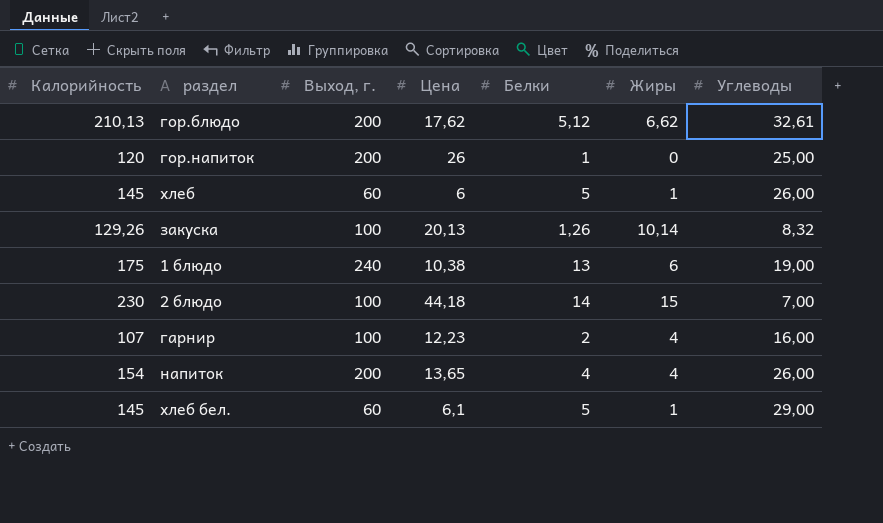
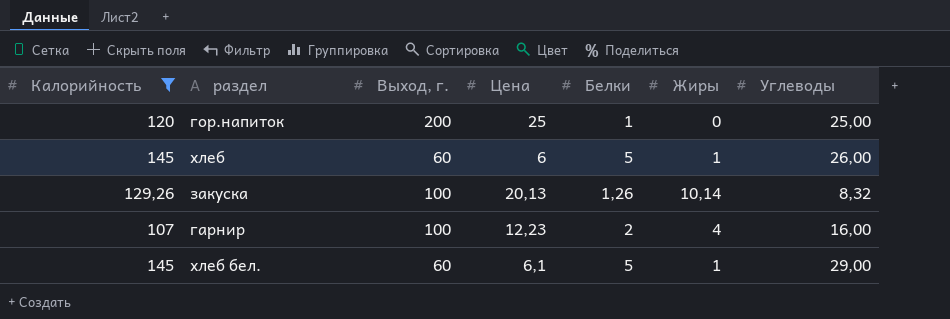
filter: none -> Калорийность <= 145
гор.напиток | Цена: 26 -> 25

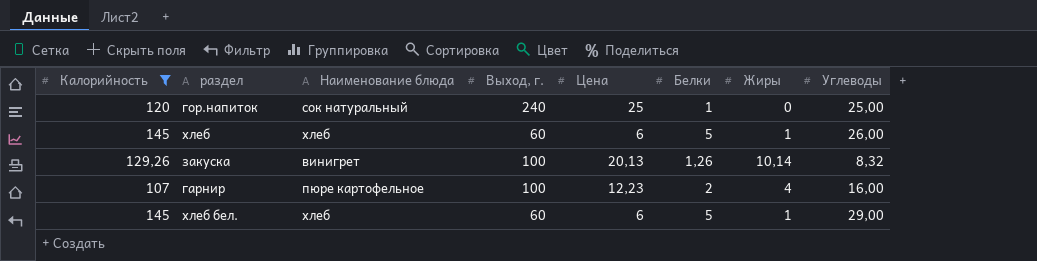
column Наименование блюда | position: none -> 3
гор.напиток | Выход, г.: 200 -> 240
хлеб бел. | Цена: 6,1 -> 6

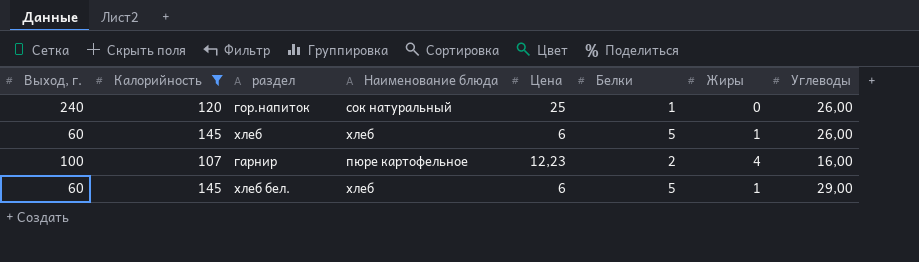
column Выход, г. | position: 4 -> 1
row закуска: 129,26 | винигрет | 100 | 20,13 | 1,26 | 10,14 | 8,32 -> none
гор.напиток | Углеводы: 25,00 -> 26,00

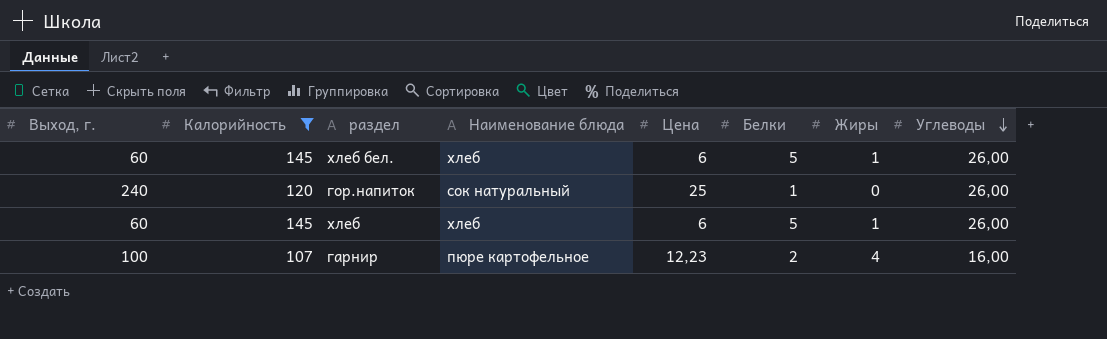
row order: none -> Углеводы descending
хлеб бел. | Углеводы: 29,00 -> 26,00

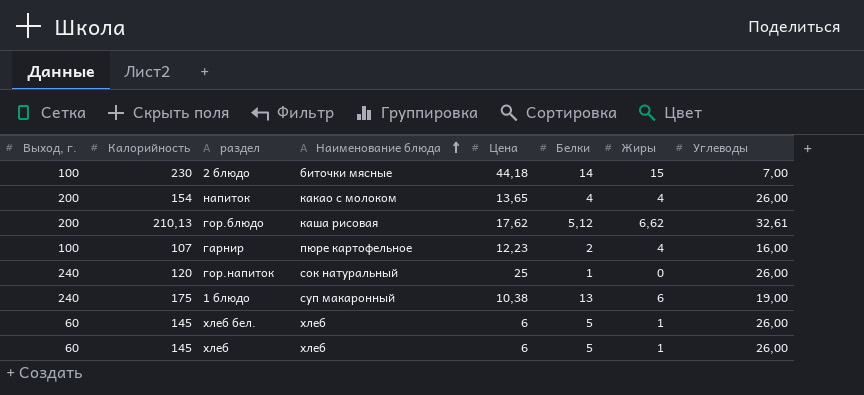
filter: Калорийность <= 145 -> none
row order: Углеводы descending -> Наименование блюда ascending

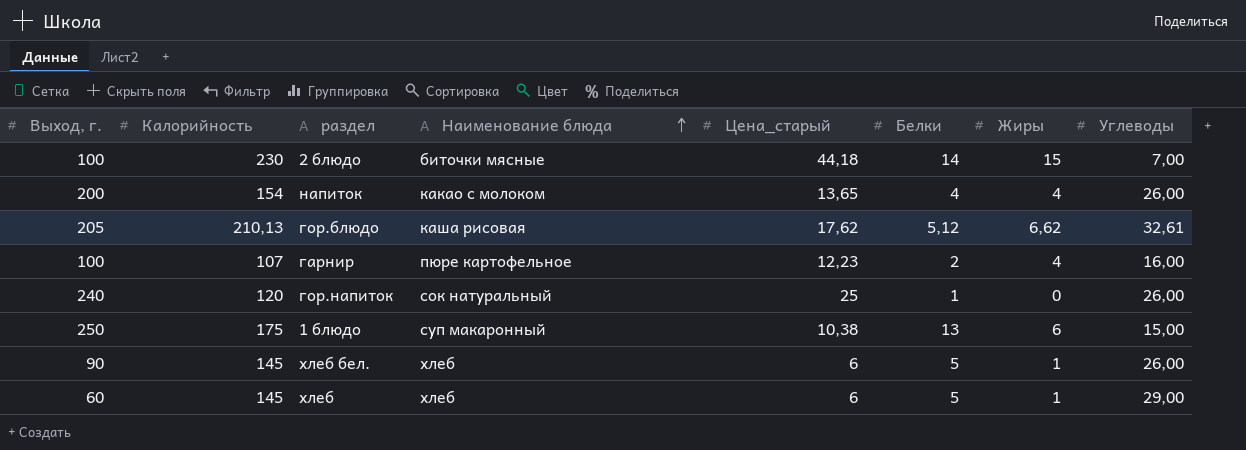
column name: Цена -> Цена_старый
гор.блюдо | Выход, г.: 200 -> 205
1 блюдо | Выход, г.: 240 -> 250
1 блюдо | Углеводы: 19,00 -> 15,00
хлеб бел. | Выход, г.: 60 -> 90
хлеб | Углеводы: 26,00 -> 29,00

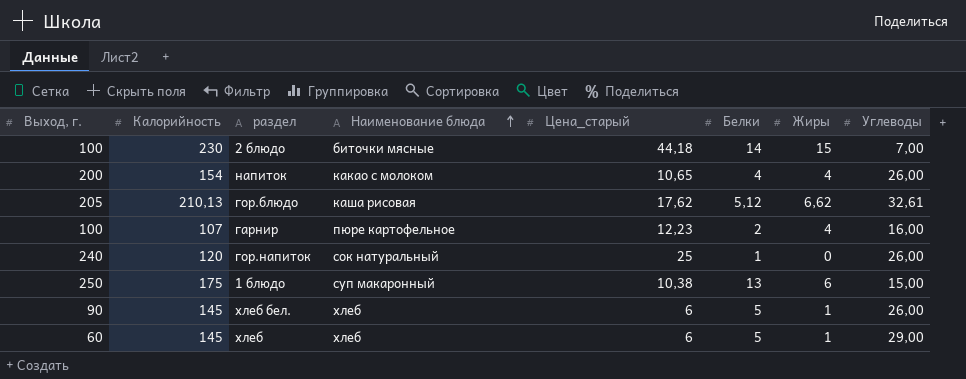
напиток | Цена_старый: 13,65 -> 10,65

